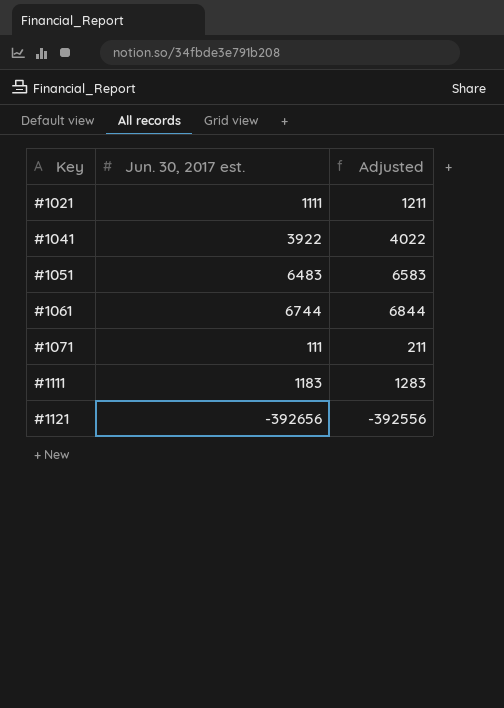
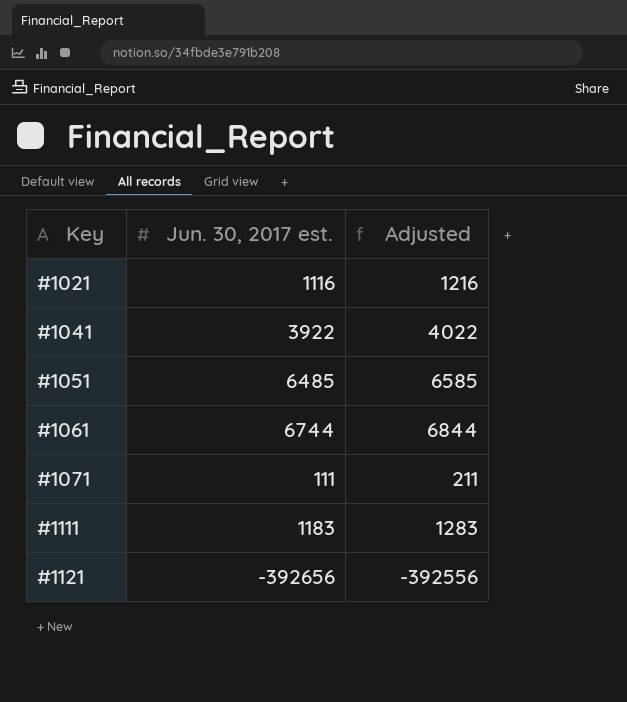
#1021 | Jun. 30, 2017 est.: 1111 -> 1116
#1021 | Adjusted: 1211 -> 1216
#1051 | Jun. 30, 2017 est.: 6483 -> 6485
#1051 | Adjusted: 6583 -> 6585

